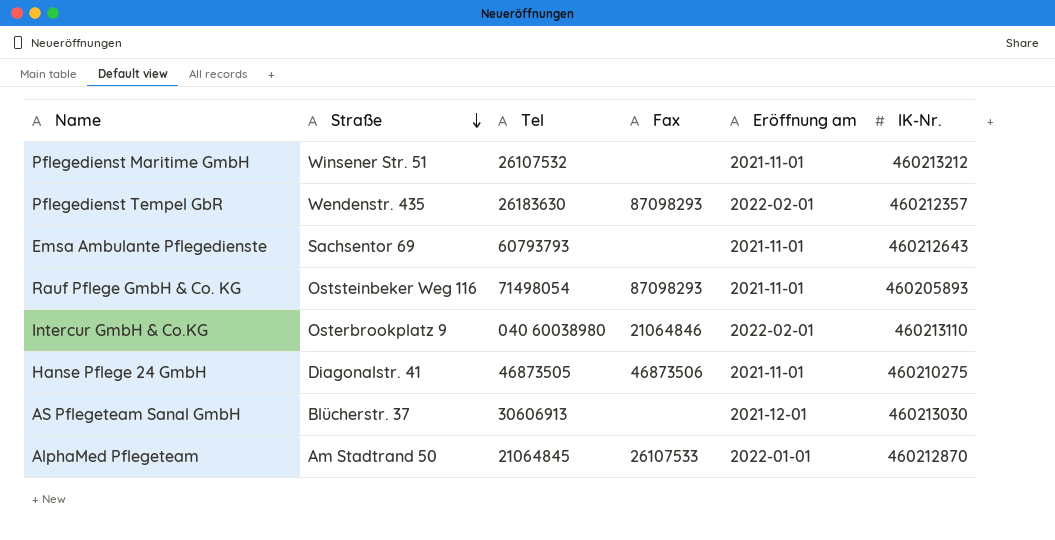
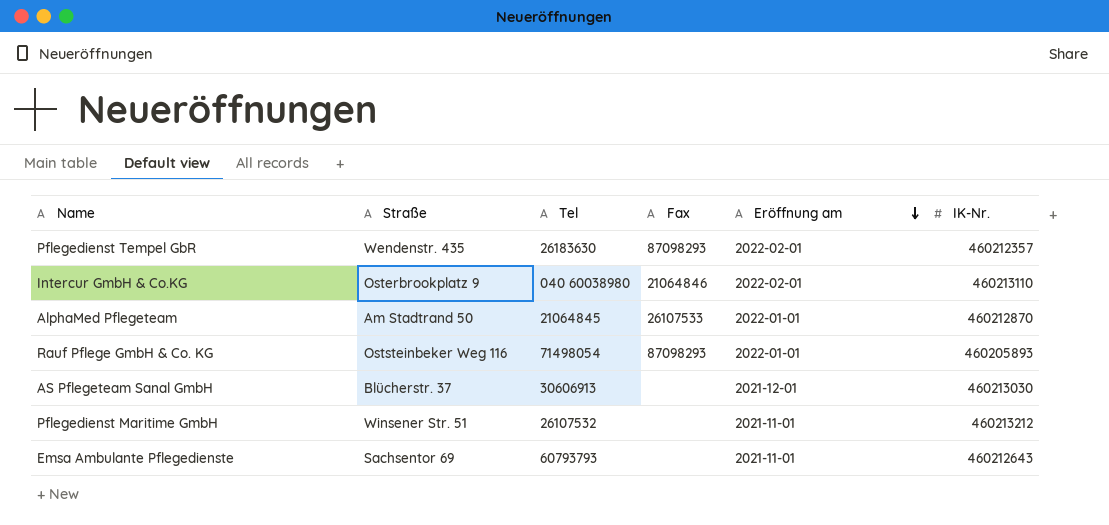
row order: Straße descending -> Eröffnung am descending
row Hanse Pflege 24 GmbH: Diagonalstr. 41 | 46873505 | 46873506 | 2021-11-01 | 460210275 -> none
Rauf Pflege GmbH & Co. KG | Eröffnung am: 2021-11-01 -> 2022-01-01

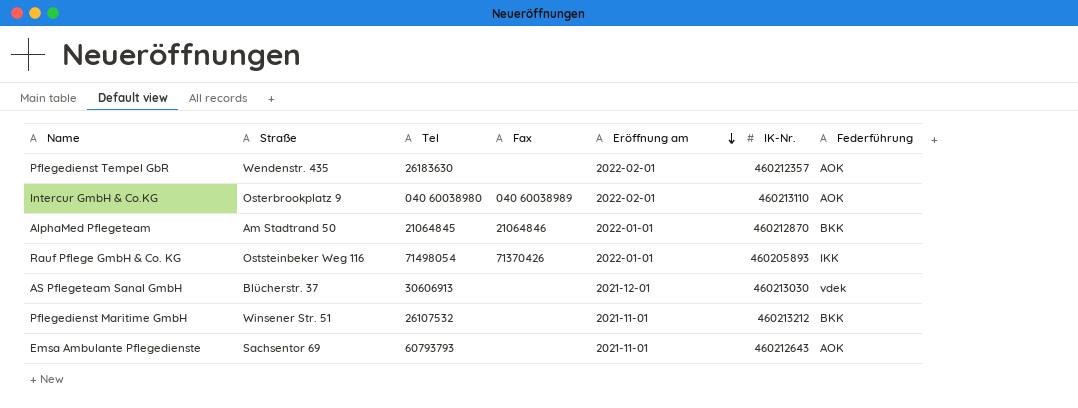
column Federführung | position: none -> 7
Pflegedienst Tempel GbR | Fax: 87098293 -> none
Intercur GmbH & Co.KG | Fax: 21064846 -> 040 60038989
AlphaMed Pflegeteam | Fax: 26107533 -> 21064846
Rauf Pflege GmbH & Co. KG | Fax: 87098293 -> 71370426

